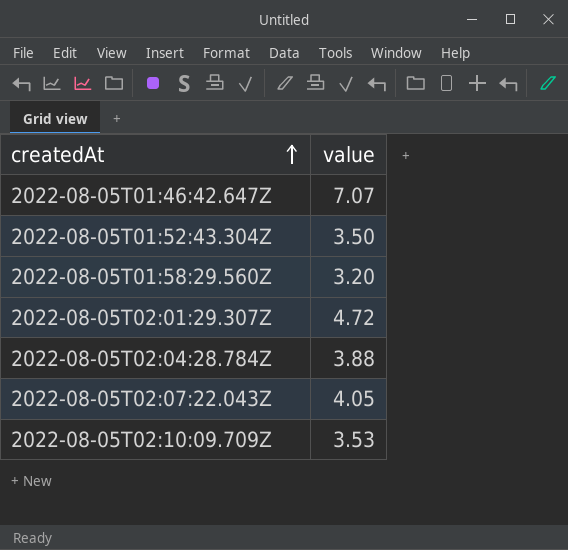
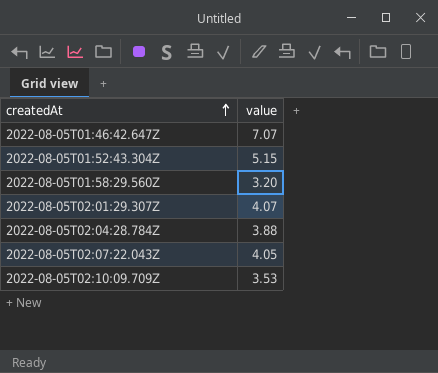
2022-08-05T01:52:43.304Z | value: 3.50 -> 5.15
2022-08-05T02:01:29.307Z | value: 4.72 -> 4.07

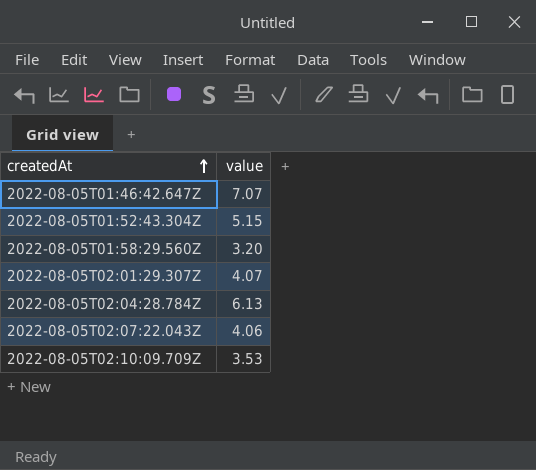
2022-08-05T02:04:28.784Z | value: 3.88 -> 6.13
2022-08-05T02:07:22.043Z | value: 4.05 -> 4.06

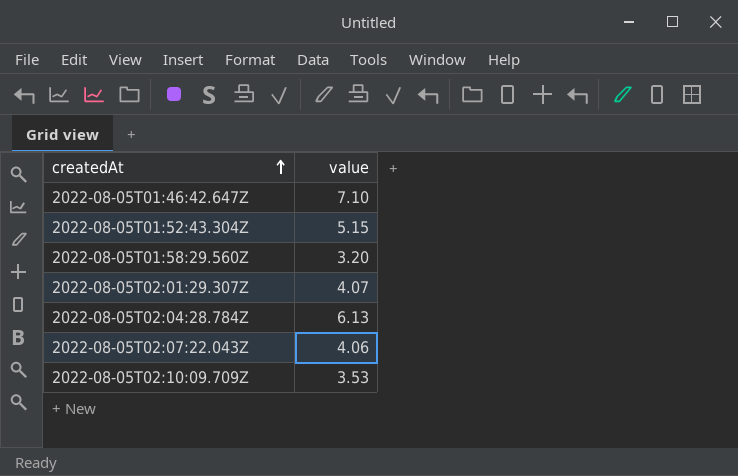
2022-08-05T01:46:42.647Z | value: 7.07 -> 7.10

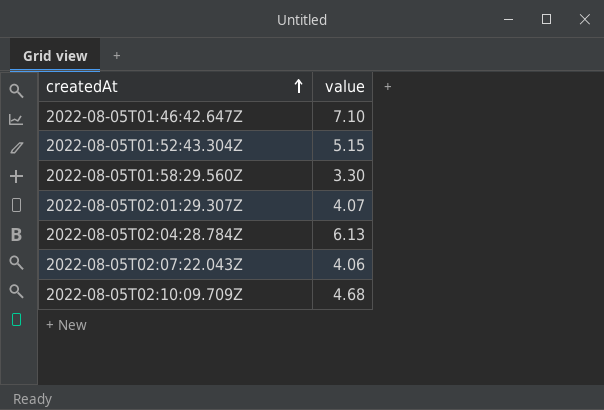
2022-08-05T01:58:29.560Z | value: 3.20 -> 3.30
2022-08-05T02:10:09.709Z | value: 3.53 -> 4.68

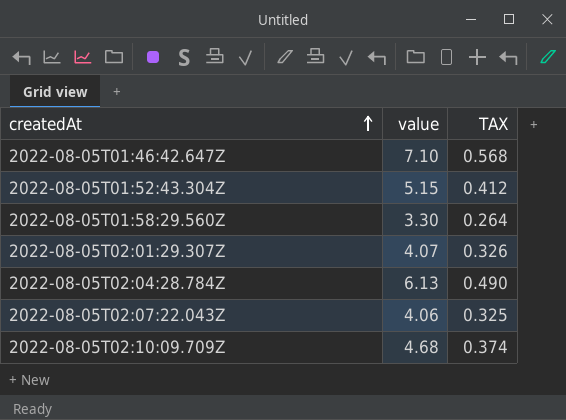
column TAX | formula: none -> [value] * 0.08

